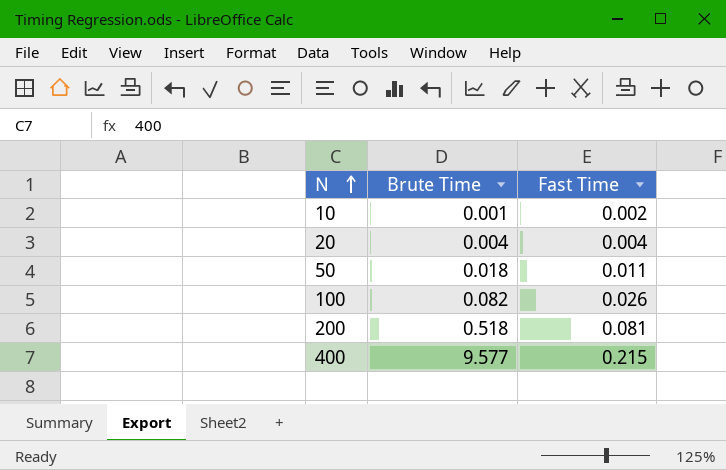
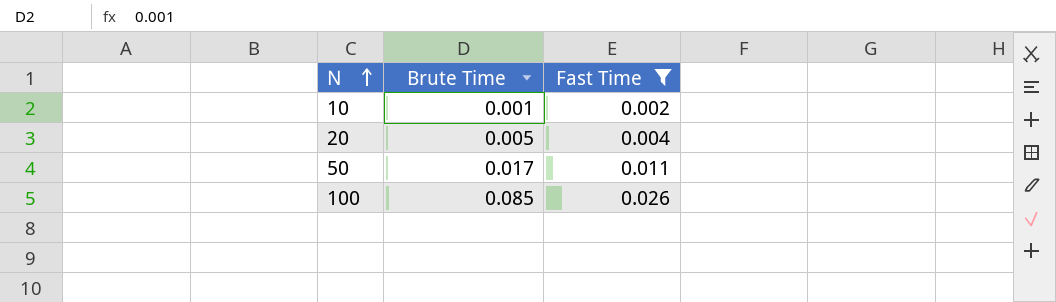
filter: none -> Fast Time <= 0.026
20 | Brute Time: 0.004 -> 0.005
50 | Brute Time: 0.018 -> 0.017
100 | Brute Time: 0.082 -> 0.085

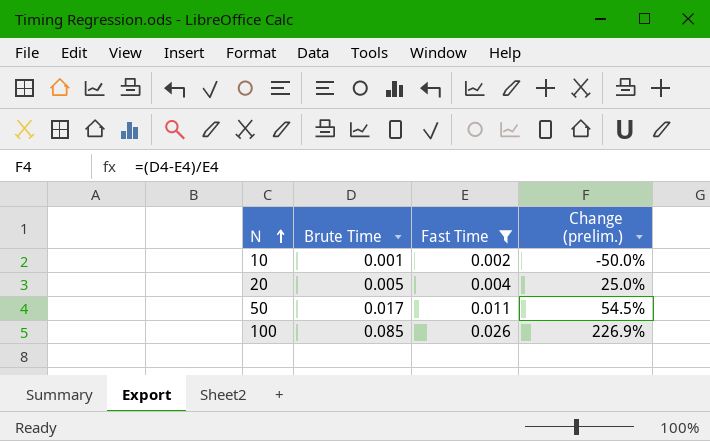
column Change (prelim.) | formula: none -> ([Brute Time] - [Fast Time]) / [Fast Time]

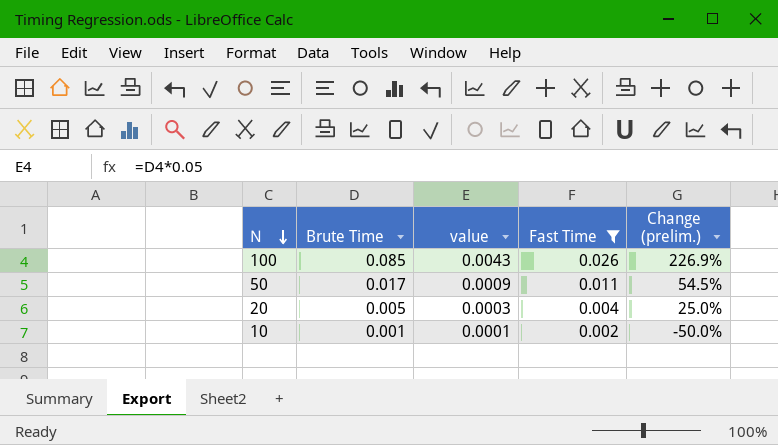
row order: N ascending -> N descending
column value | formula: none -> [Brute Time] * 0.05

